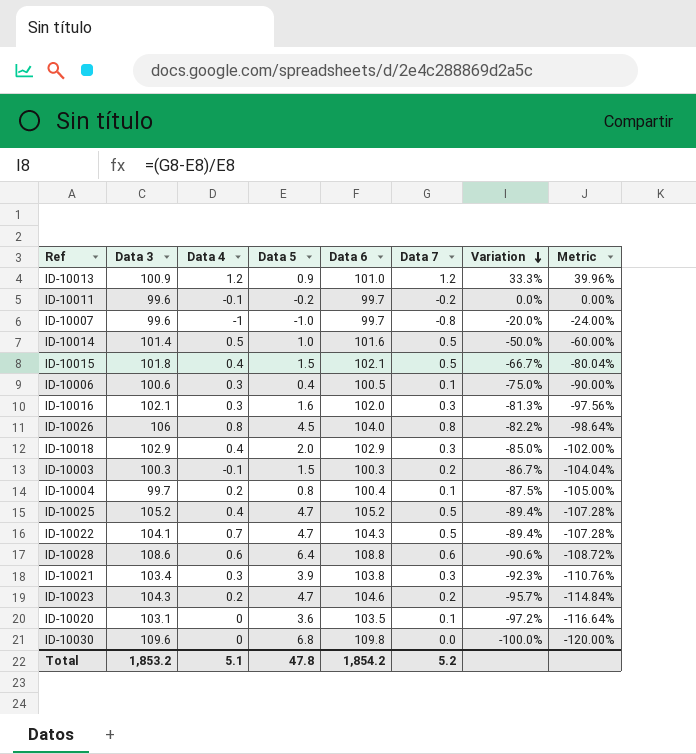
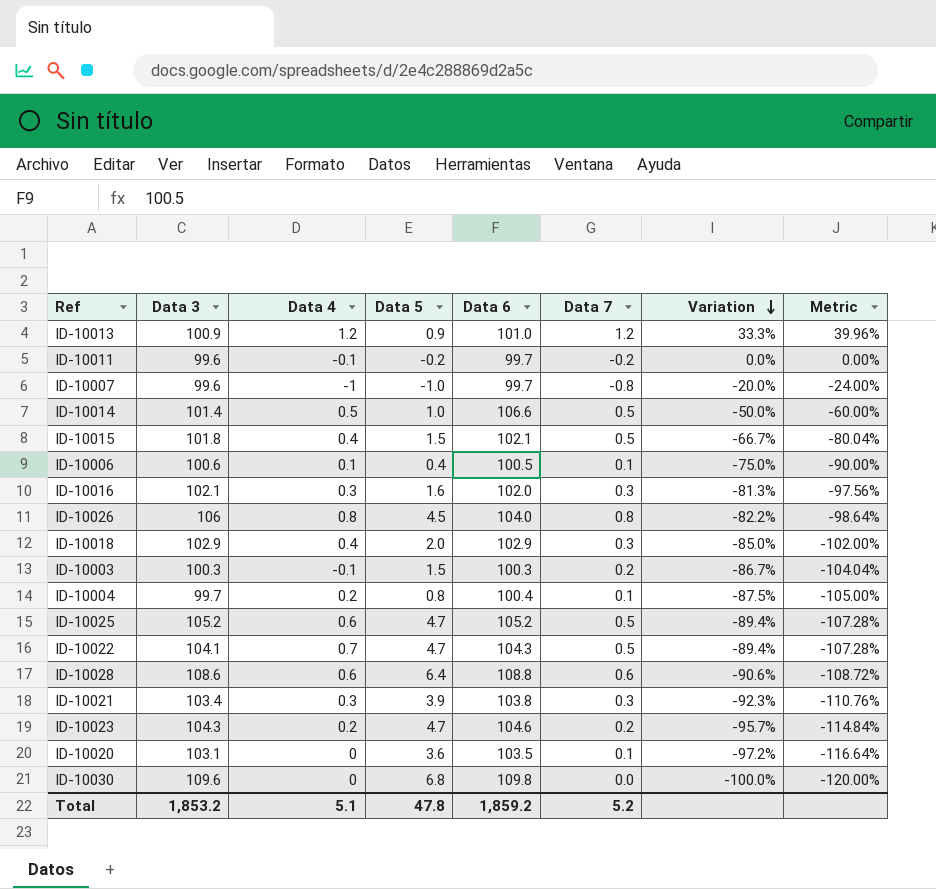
ID-10014 | Data 6: 101.6 -> 106.6
ID-10006 | Data 4: 0.3 -> 0.1
ID-10025 | Data 4: 0.4 -> 0.6
Total | Data 6: 1,854.2 -> 1,859.2

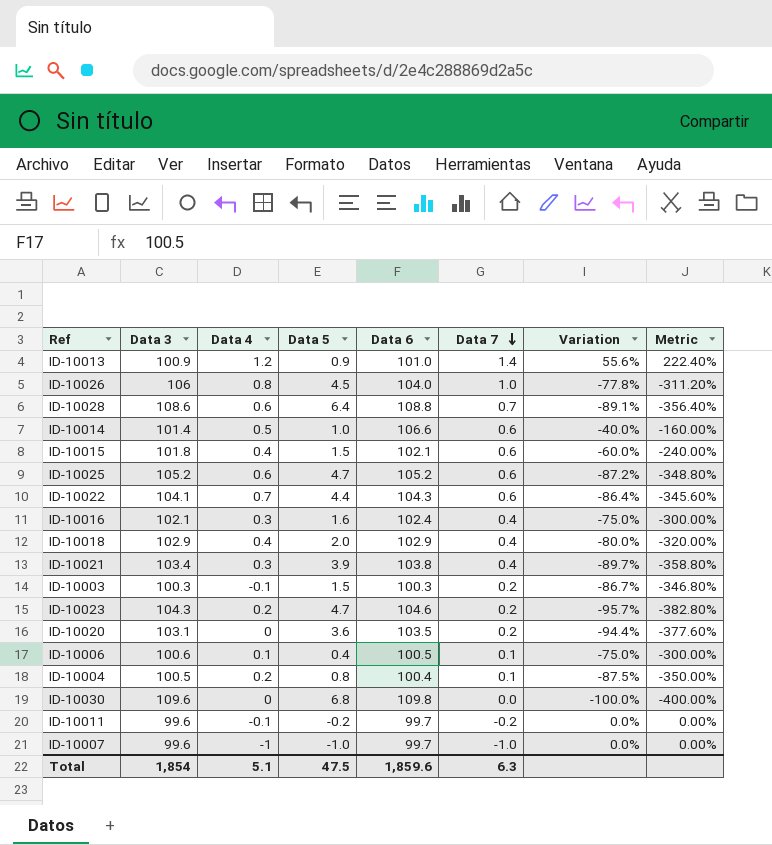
row order: Variation descending -> Data 7 descending
column Metric | formula: [Variation] * 1.2 -> [Variation] * 4
ID-10013 | Data 7: 1.2 -> 1.4
ID-10013 | Variation: 33.3% -> 55.6%
ID-10026 | Data 7: 0.8 -> 1.0
ID-10026 | Variation: -82.2% -> -77.8%
ID-10028 | Data 7: 0.6 -> 0.7
ID-10028 | Variation: -90.6% -> -89.1%
ID-10014 | Data 7: 0.5 -> 0.6
ID-10014 | Variation: -50.0% -> -40.0%
ID-10015 | Data 7: 0.5 -> 0.6
ID-10015 | Variation: -66.7% -> -60.0%
ID-10025 | Data 7: 0.5 -> 0.6
ID-10025 | Variation: -89.4% -> -87.2%
ID-10022 | Data 5: 4.7 -> 4.4
ID-10022 | Data 7: 0.5 -> 0.6
ID-10022 | Variation: -89.4% -> -86.4%
ID-10016 | Data 6: 102.0 -> 102.4
ID-10016 | Data 7: 0.3 -> 0.4
ID-10016 | Variation: -81.3% -> -75.0%
ID-10018 | Data 7: 0.3 -> 0.4
ID-10018 | Variation: -85.0% -> -80.0%
ID-10021 | Data 7: 0.3 -> 0.4
ID-10021 | Variation: -92.3% -> -89.7%
ID-10020 | Data 7: 0.1 -> 0.2
ID-10020 | Variation: -97.2% -> -94.4%
ID-10004 | Data 3: 99.7 -> 100.5
ID-10007 | Data 7: -0.8 -> -1.0
ID-10007 | Variation: -20.0% -> 0.0%
Total | Data 3: 1,853.2 -> 1,854
Total | Data 5: 47.8 -> 47.5
Total | Data 6: 1,859.2 -> 1,859.6
Total | Data 7: 5.2 -> 6.3

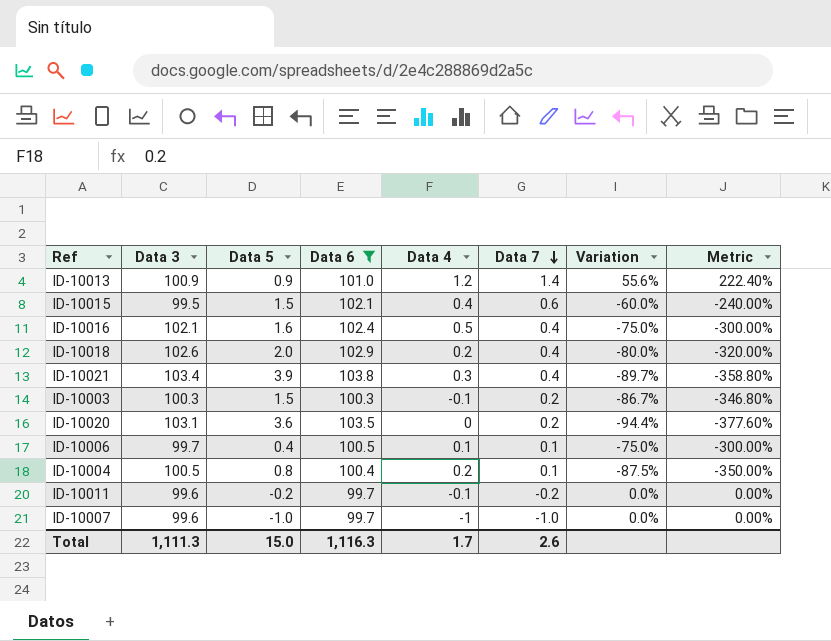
filter: none -> Data 6 <= 103.8
column Data 4 | position: 3 -> 5
ID-10015 | Data 3: 101.8 -> 99.5
ID-10016 | Data 4: 0.3 -> 0.5
ID-10018 | Data 3: 102.9 -> 102.6
ID-10018 | Data 4: 0.4 -> 0.2
ID-10006 | Data 3: 100.6 -> 99.7
Total | Data 3: 1,854 -> 1,111.3
Total | Data 5: 47.5 -> 15.0
Total | Data 6: 1,859.6 -> 1,116.3
Total | Data 4: 5.1 -> 1.7
Total | Data 7: 6.3 -> 2.6

